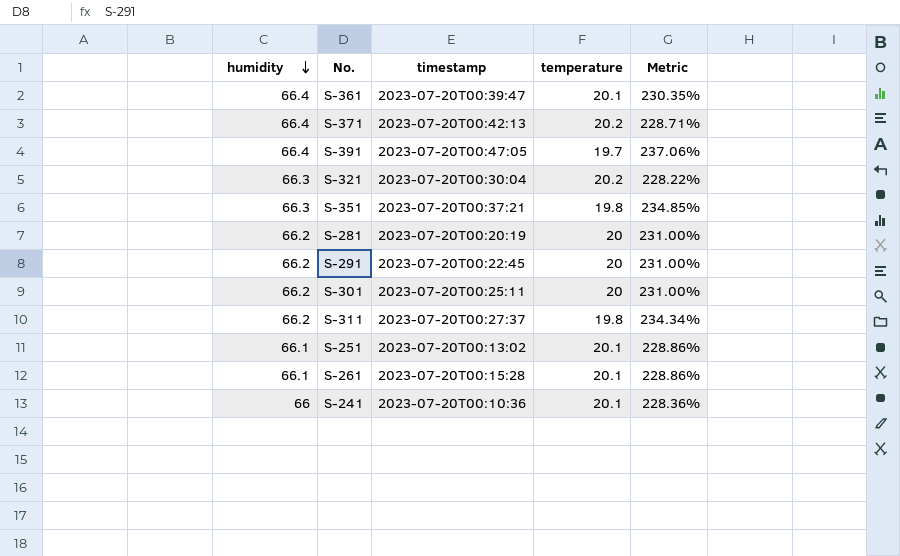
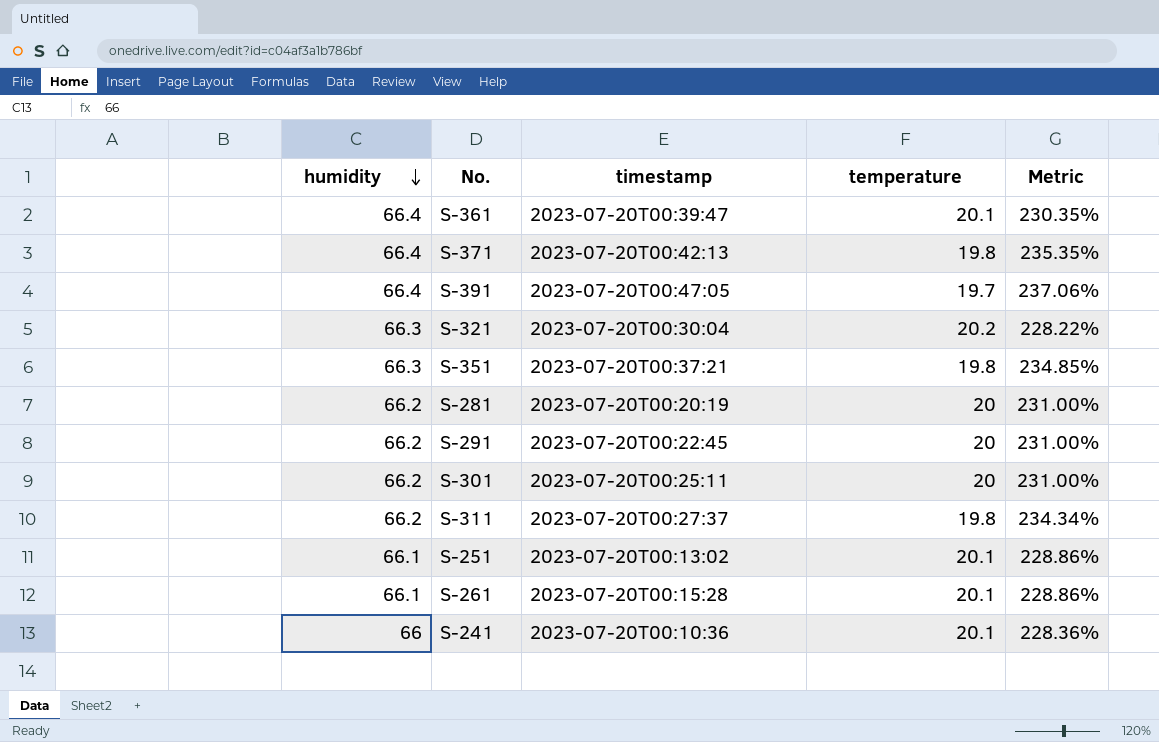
S-371 | temperature: 20.2 -> 19.8
S-371 | Metric: 228.71% -> 235.35%

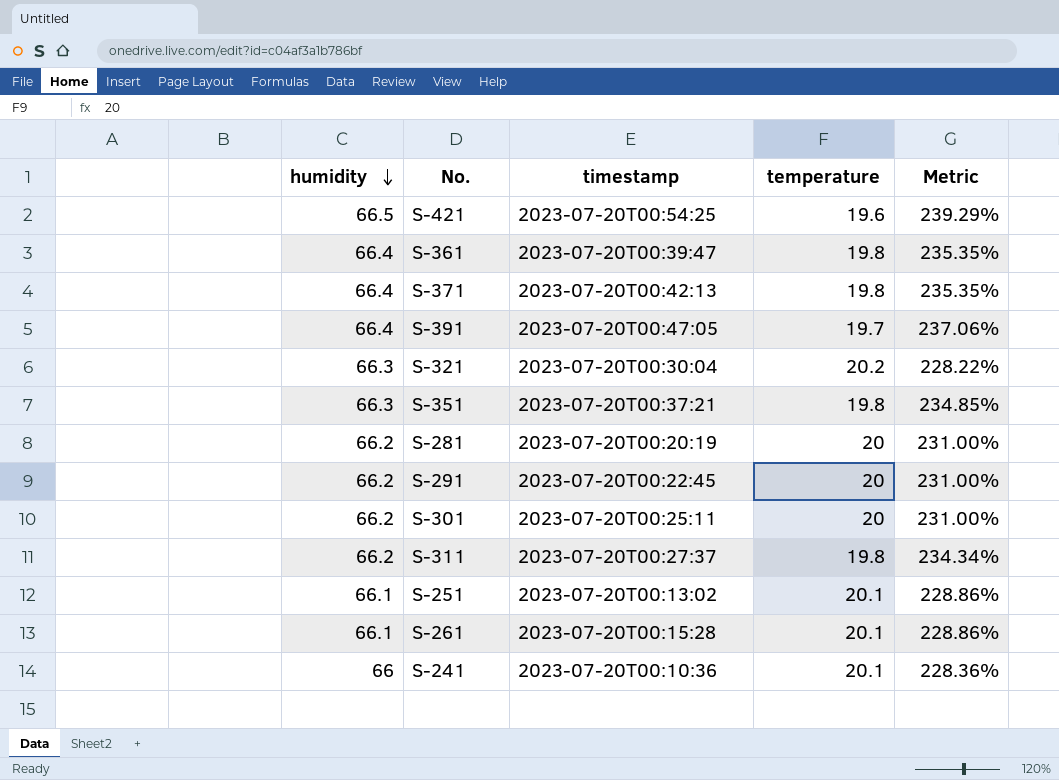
row S-421: none -> 66.5 | 2023-07-20T00:54:25 | 19.6 | 239.29%
S-361 | temperature: 20.1 -> 19.8
S-361 | Metric: 230.35% -> 235.35%

